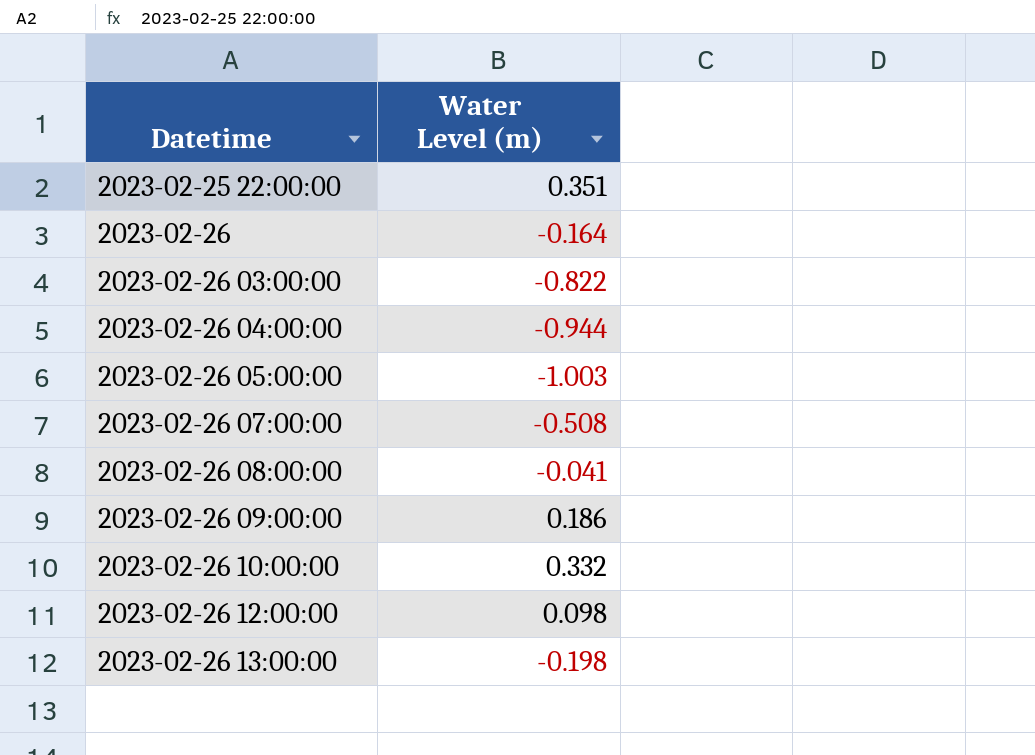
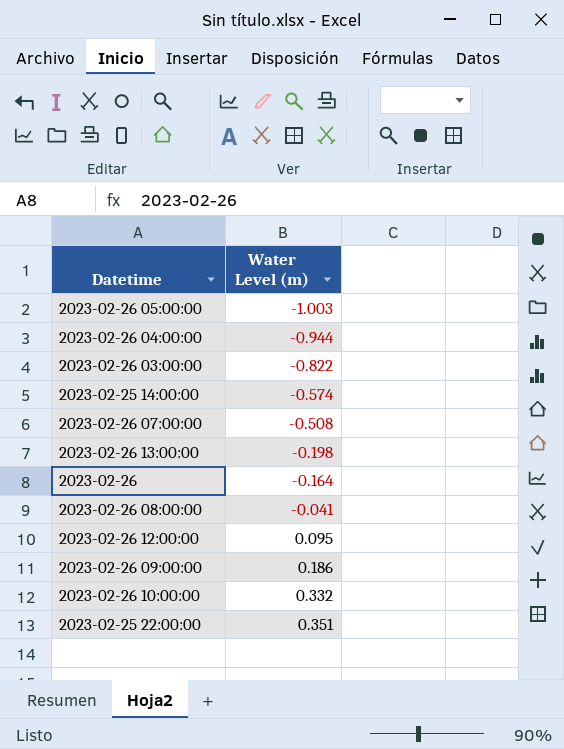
row order: Datetime ascending -> Water Level (m) ascending
row 2023-02-25 14:00:00: none -> -0.574
2023-02-26 12:00:00 | Water Level (m): 0.098 -> 0.095

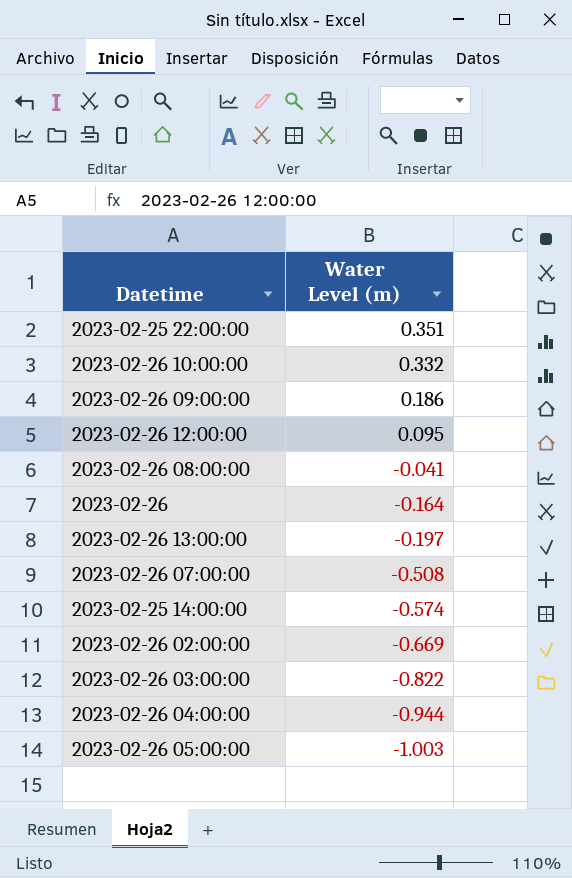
row order: Water Level (m) ascending -> Water Level (m) descending
2023-02-26 13:00:00 | Water Level (m): -0.198 -> -0.197
row 2023-02-26 02:00:00: none -> -0.669

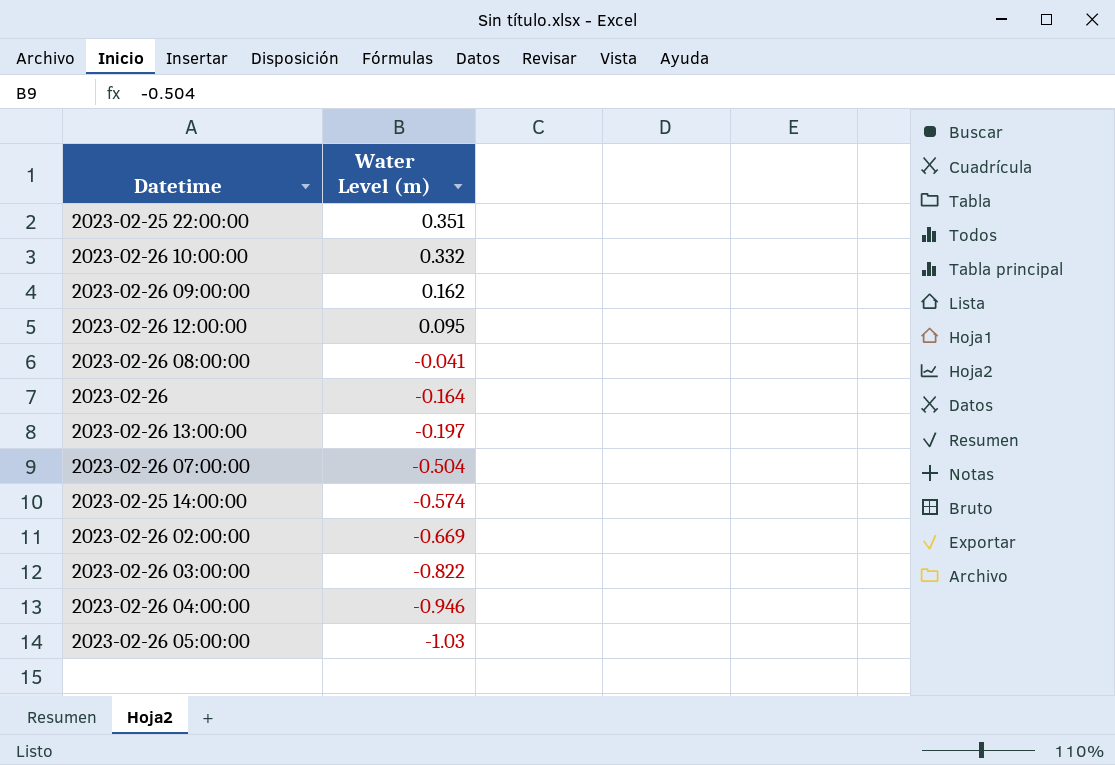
2023-02-26 09:00:00 | Water Level (m): 0.186 -> 0.162
2023-02-26 07:00:00 | Water Level (m): -0.508 -> -0.504
2023-02-26 04:00:00 | Water Level (m): -0.944 -> -0.946
2023-02-26 05:00:00 | Water Level (m): -1.003 -> -1.03

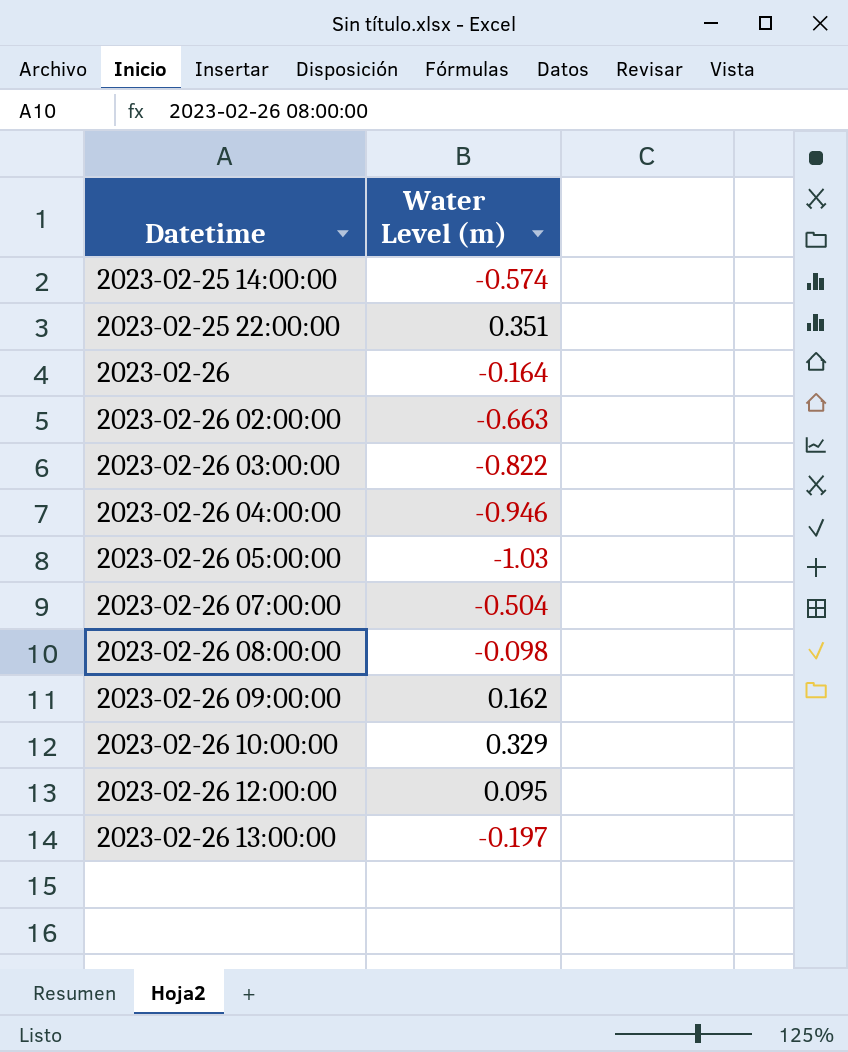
row order: Water Level (m) descending -> Datetime ascending
2023-02-26 02:00:00 | Water Level (m): -0.669 -> -0.663
2023-02-26 08:00:00 | Water Level (m): -0.041 -> -0.098
2023-02-26 10:00:00 | Water Level (m): 0.332 -> 0.329

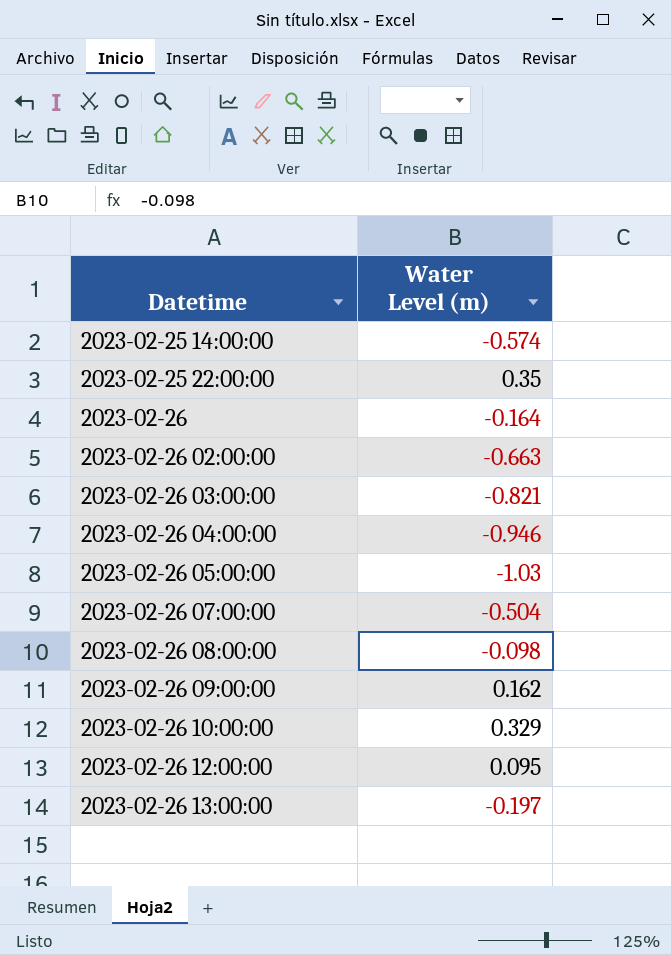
2023-02-25 22:00:00 | Water Level (m): 0.351 -> 0.35
2023-02-26 03:00:00 | Water Level (m): -0.822 -> -0.821

